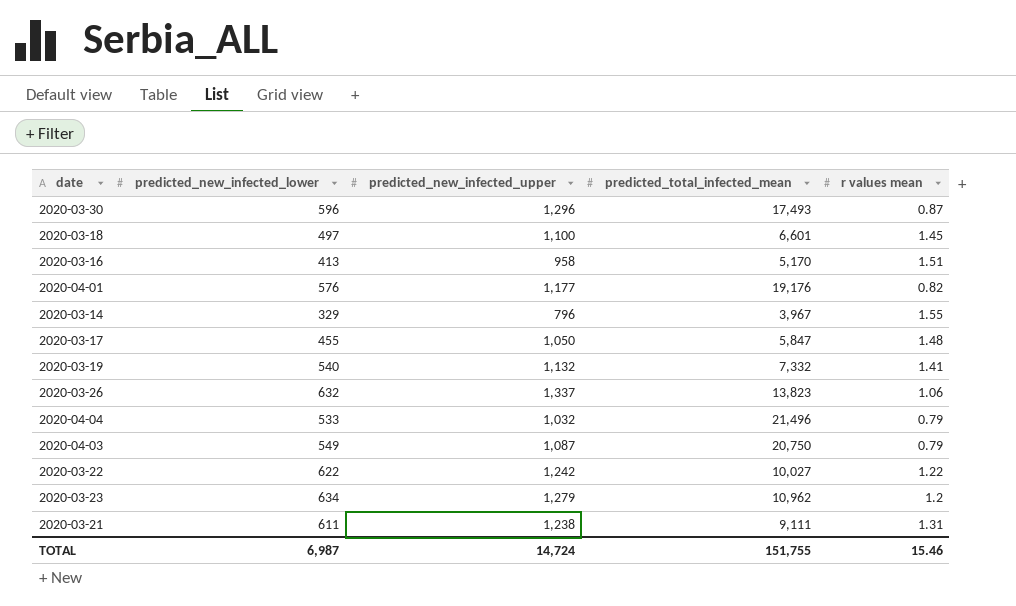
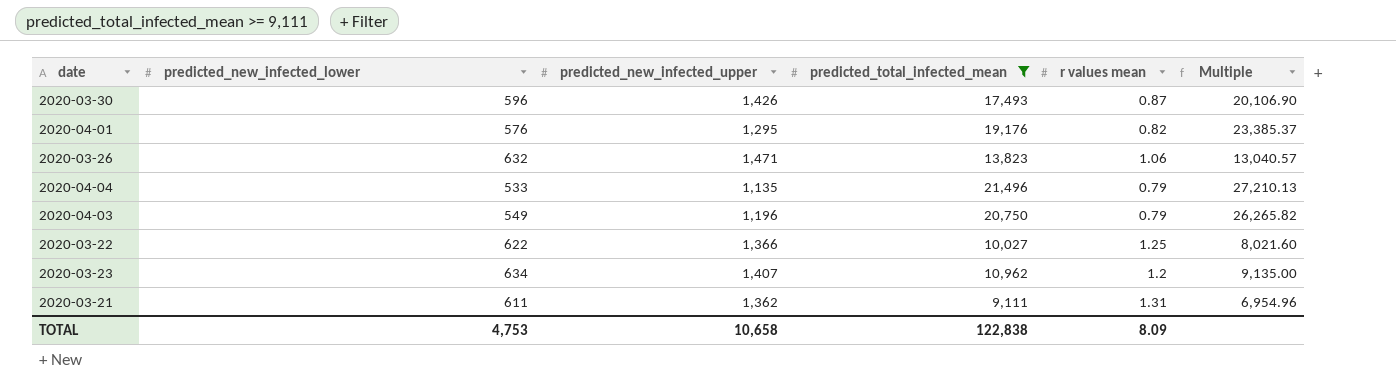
filter: none -> predicted_total_infected_mean >= 9,111
column Multiple | formula: none -> [predicted_total_infected_mean] / [r values mean]
2020-03-30 | predicted_new_infected_upper: 1,296 -> 1,426
2020-04-01 | predicted_new_infected_upper: 1,177 -> 1,295
2020-03-26 | predicted_new_infected_upper: 1,337 -> 1,471
2020-04-04 | predicted_new_infected_upper: 1,032 -> 1,135
2020-04-03 | predicted_new_infected_upper: 1,087 -> 1,196
2020-03-22 | predicted_new_infected_upper: 1,242 -> 1,366
2020-03-22 | r values mean: 1.22 -> 1.25
2020-03-23 | predicted_new_infected_upper: 1,279 -> 1,407
2020-03-21 | predicted_new_infected_upper: 1,238 -> 1,362
TOTAL | predicted_new_infected_lower: 6,987 -> 4,753
TOTAL | predicted_new_infected_upper: 14,724 -> 10,658
TOTAL | predicted_total_infected_mean: 151,755 -> 122,838
TOTAL | r values mean: 15.46 -> 8.09

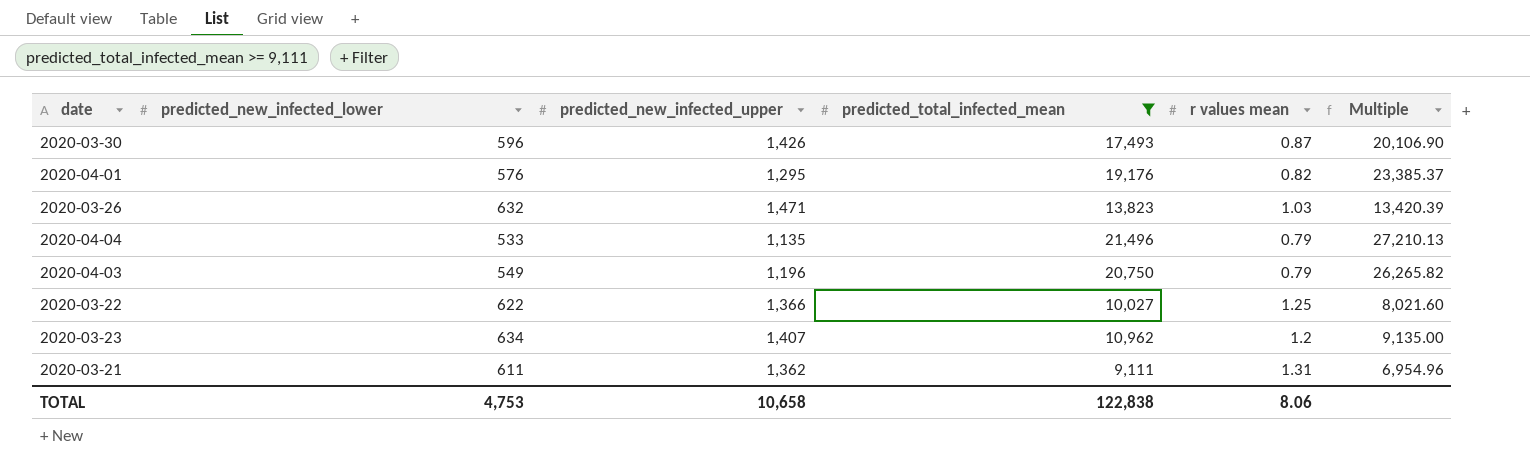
2020-03-26 | r values mean: 1.06 -> 1.03
2020-03-26 | Multiple: 13,040.57 -> 13,420.39
TOTAL | r values mean: 8.09 -> 8.06

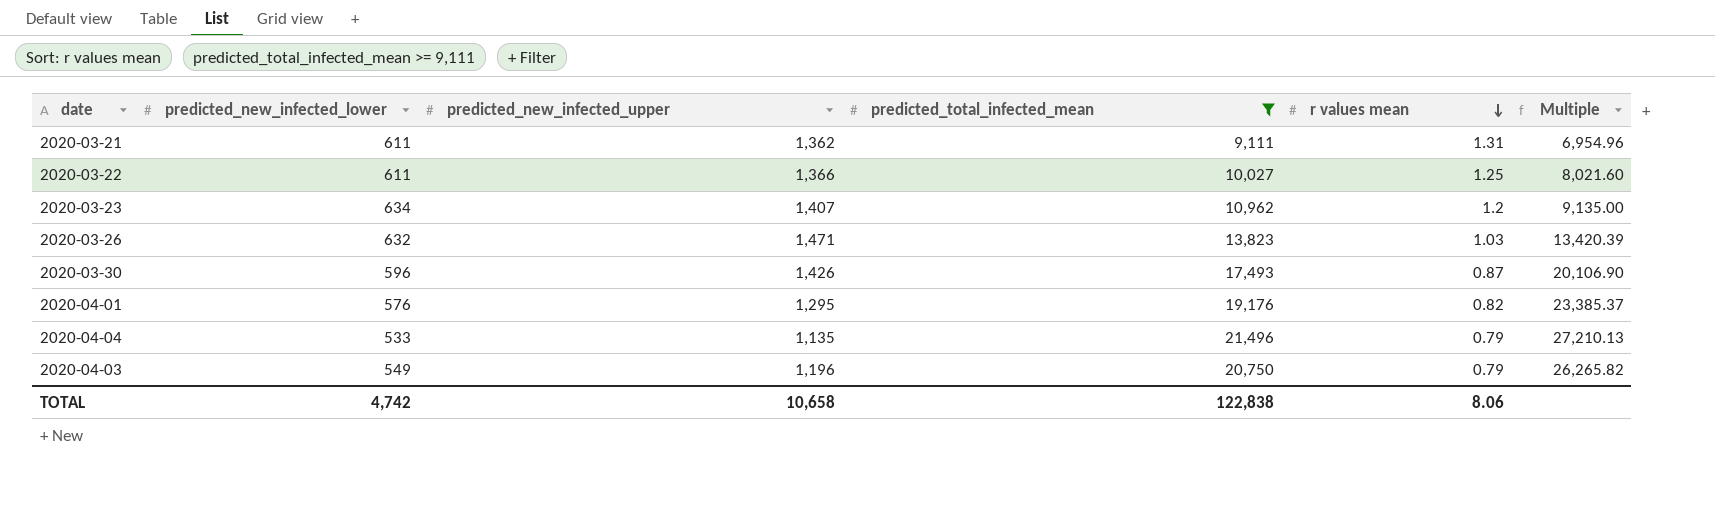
row order: none -> r values mean descending
2020-03-22 | predicted_new_infected_lower: 622 -> 611
TOTAL | predicted_new_infected_lower: 4,753 -> 4,742

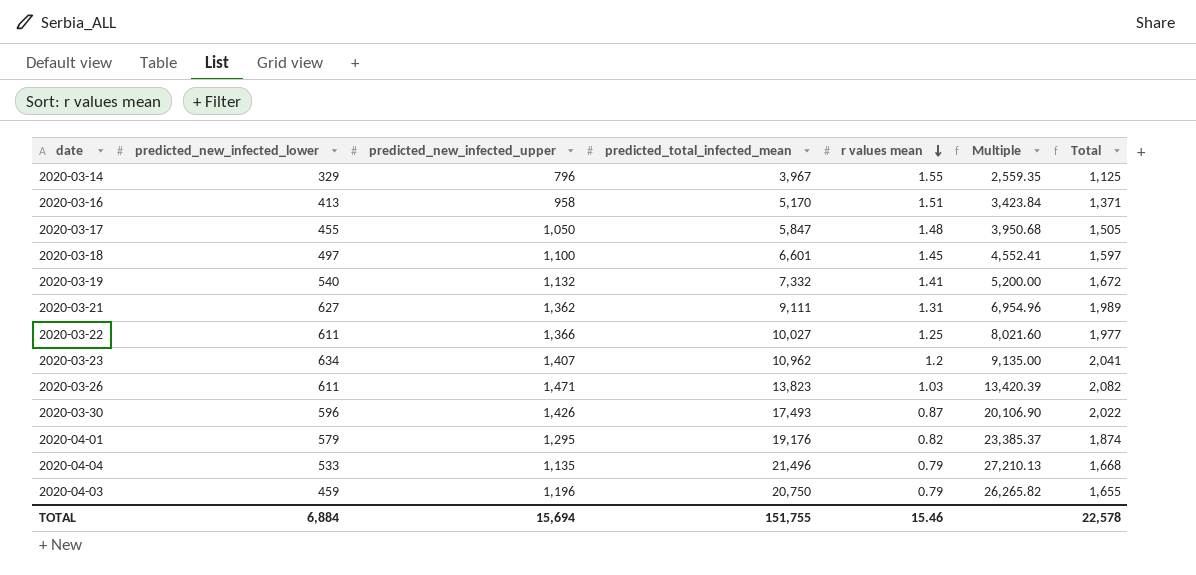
filter: predicted_total_infected_mean >= 9,111 -> none
column Total | formula: none -> [predicted_new_infected_lower] + [predicted_new_infected_upper]
2020-03-21 | predicted_new_infected_lower: 611 -> 627
2020-03-26 | predicted_new_infected_lower: 632 -> 611
2020-04-01 | predicted_new_infected_lower: 576 -> 579
2020-04-03 | predicted_new_infected_lower: 549 -> 459
TOTAL | predicted_new_infected_lower: 4,742 -> 6,884
TOTAL | predicted_new_infected_upper: 10,658 -> 15,694
TOTAL | predicted_total_infected_mean: 122,838 -> 151,755
TOTAL | r values mean: 8.06 -> 15.46

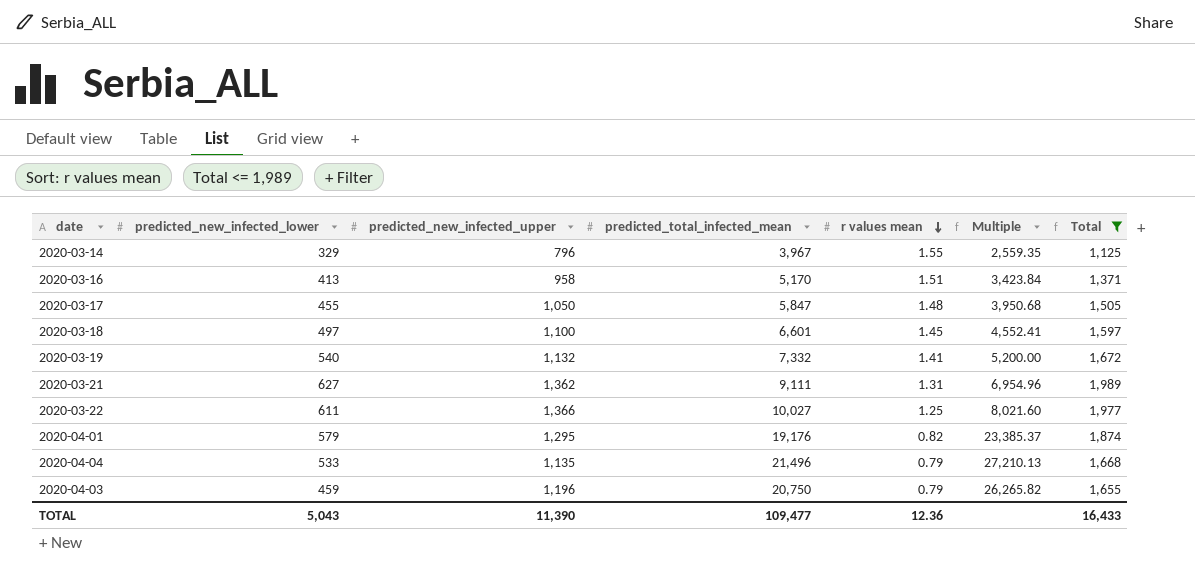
filter: none -> Total <= 1,989
TOTAL | predicted_new_infected_lower: 6,884 -> 5,043
TOTAL | predicted_new_infected_upper: 15,694 -> 11,390
TOTAL | predicted_total_infected_mean: 151,755 -> 109,477
TOTAL | r values mean: 15.46 -> 12.36
TOTAL | Total: 22,578 -> 16,433

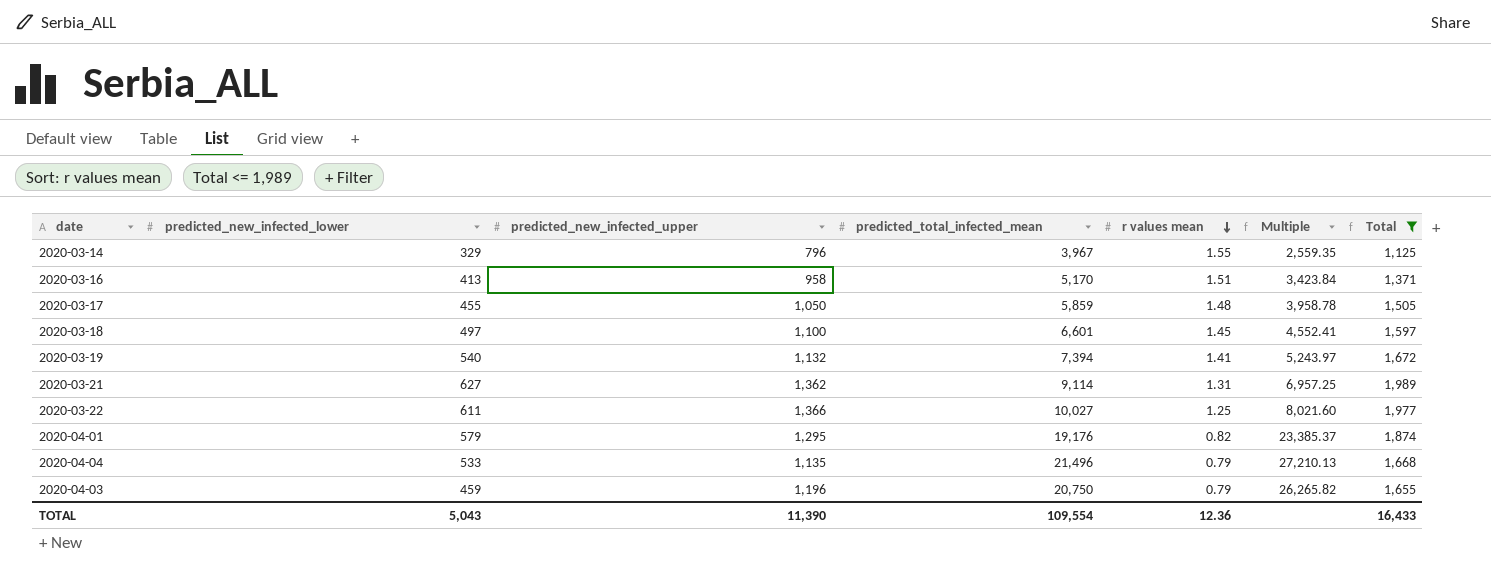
2020-03-17 | predicted_total_infected_mean: 5,847 -> 5,859
2020-03-17 | Multiple: 3,950.68 -> 3,958.78
2020-03-19 | predicted_total_infected_mean: 7,332 -> 7,394
2020-03-19 | Multiple: 5,200.00 -> 5,243.97
2020-03-21 | predicted_total_infected_mean: 9,111 -> 9,114
2020-03-21 | Multiple: 6,954.96 -> 6,957.25
TOTAL | predicted_total_infected_mean: 109,477 -> 109,554

